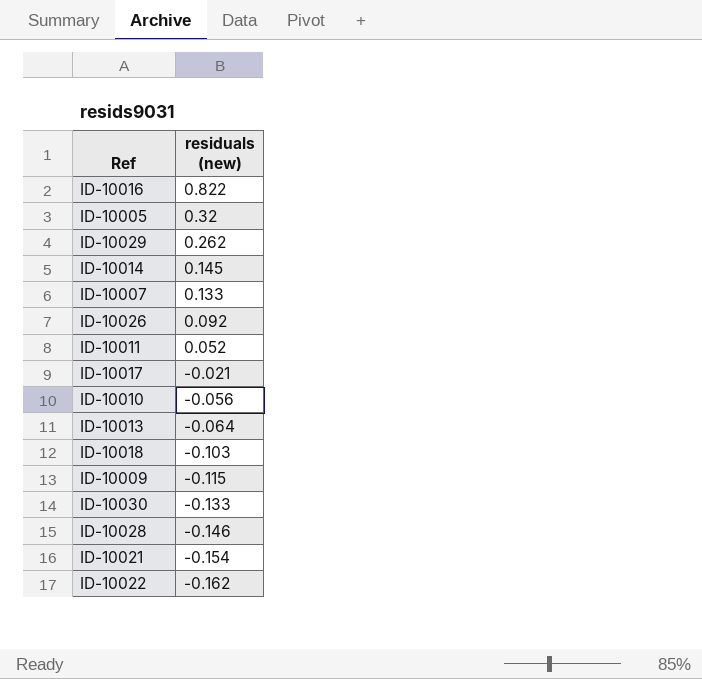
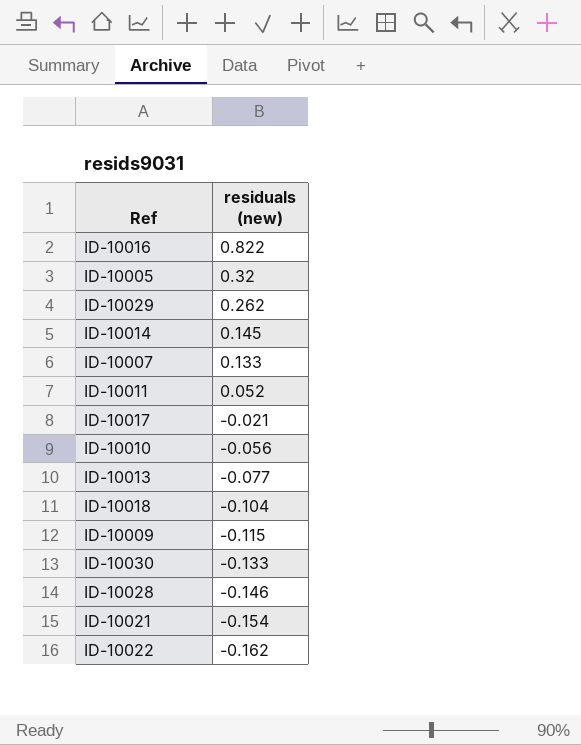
row ID-10026: 0.092 -> none
ID-10013 | residuals (new): -0.064 -> -0.077
ID-10018 | residuals (new): -0.103 -> -0.104

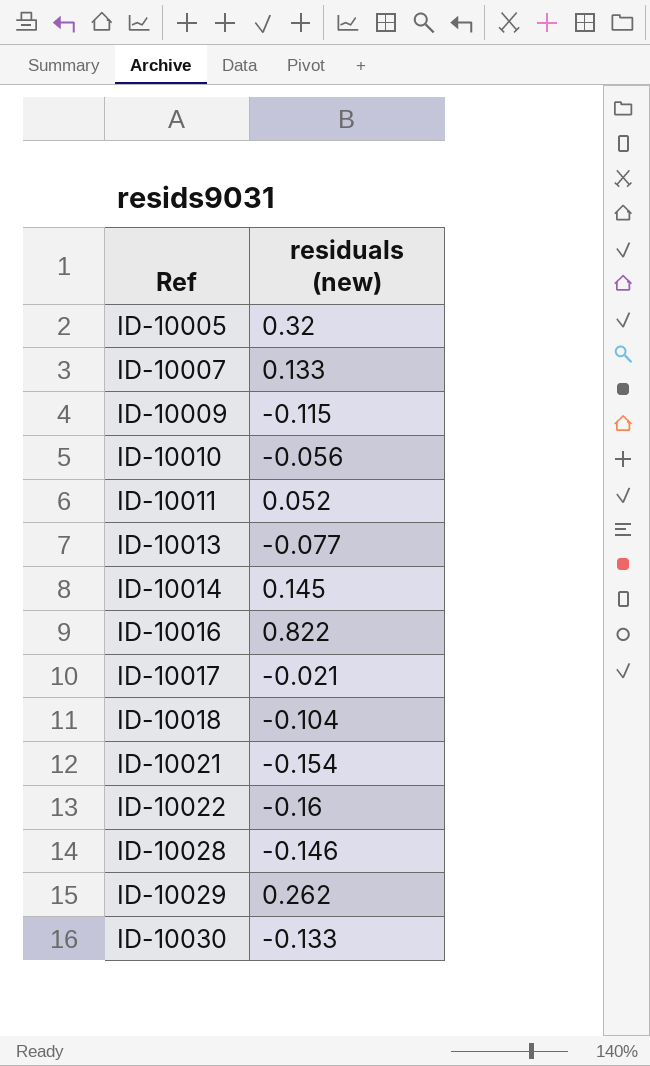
row order: residuals (new) descending -> Ref ascending
ID-10022 | residuals (new): -0.162 -> -0.16

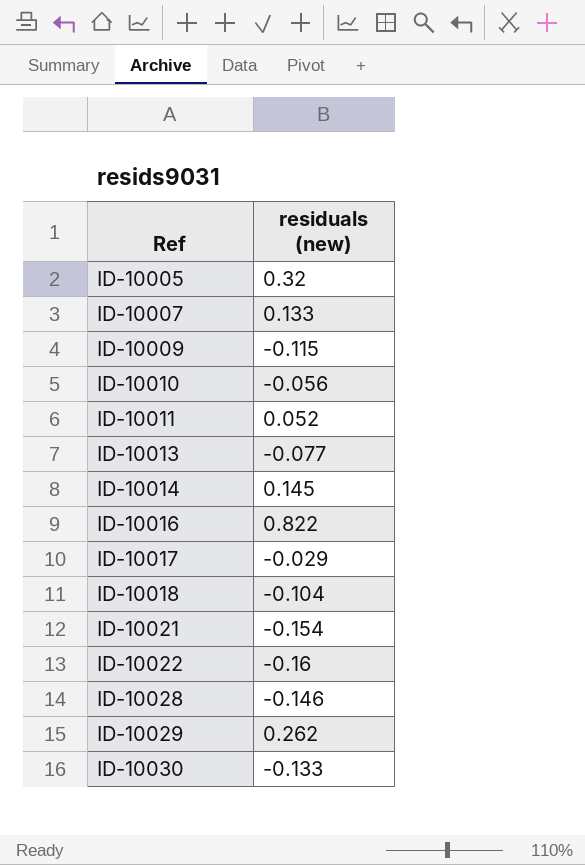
ID-10017 | residuals (new): -0.021 -> -0.029

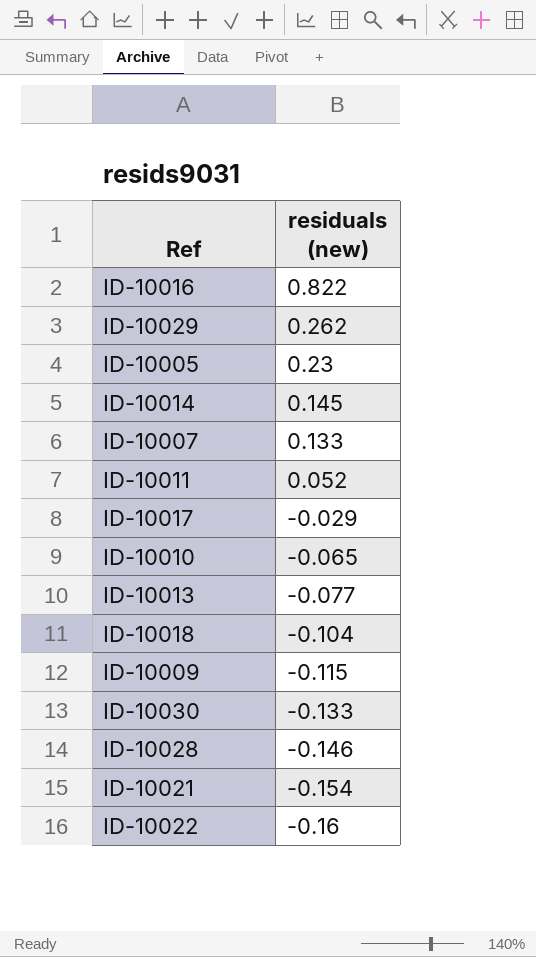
row order: Ref ascending -> residuals (new) descending
ID-10005 | residuals (new): 0.32 -> 0.23
ID-10010 | residuals (new): -0.056 -> -0.065

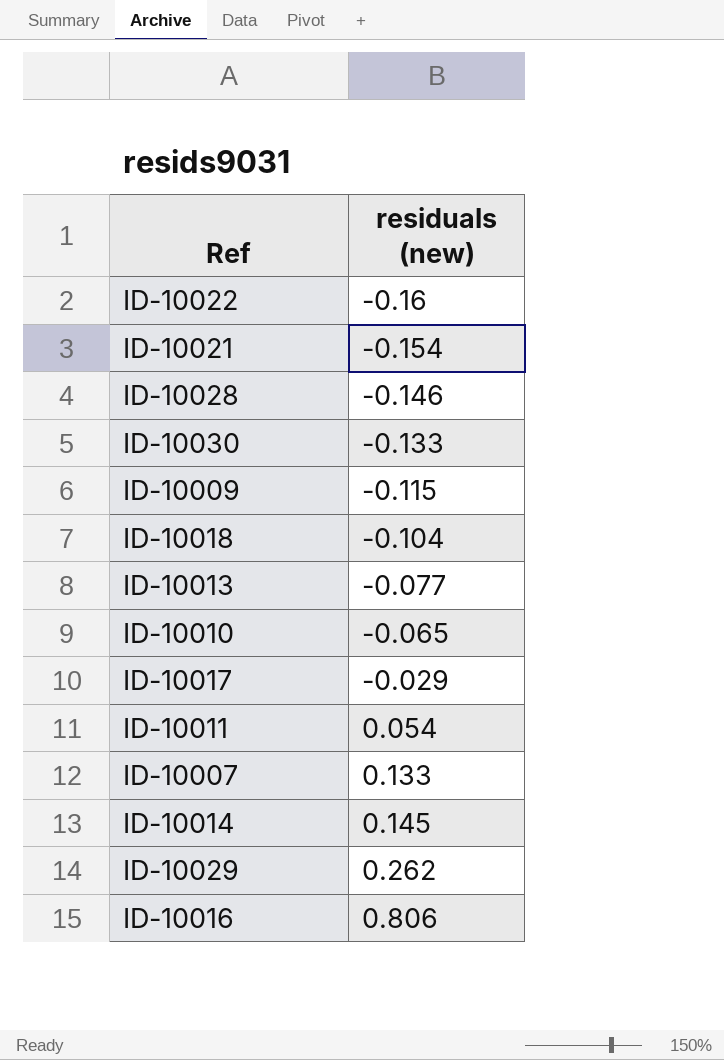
row order: residuals (new) descending -> residuals (new) ascending
row ID-10005: 0.23 -> none
ID-10011 | residuals (new): 0.052 -> 0.054
ID-10016 | residuals (new): 0.822 -> 0.806

